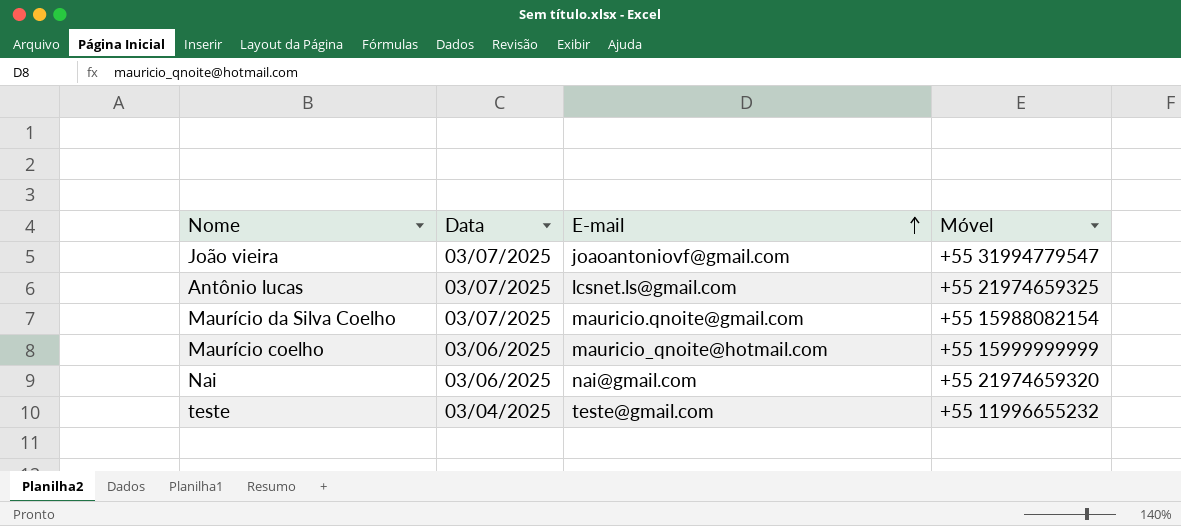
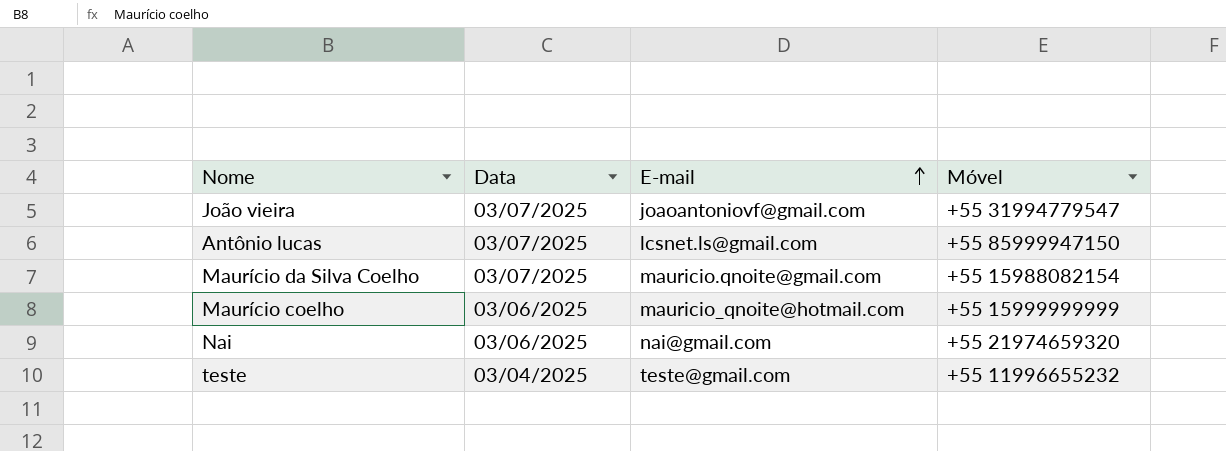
Antônio lucas | Móvel: +55 21974659325 -> +55 85999947150

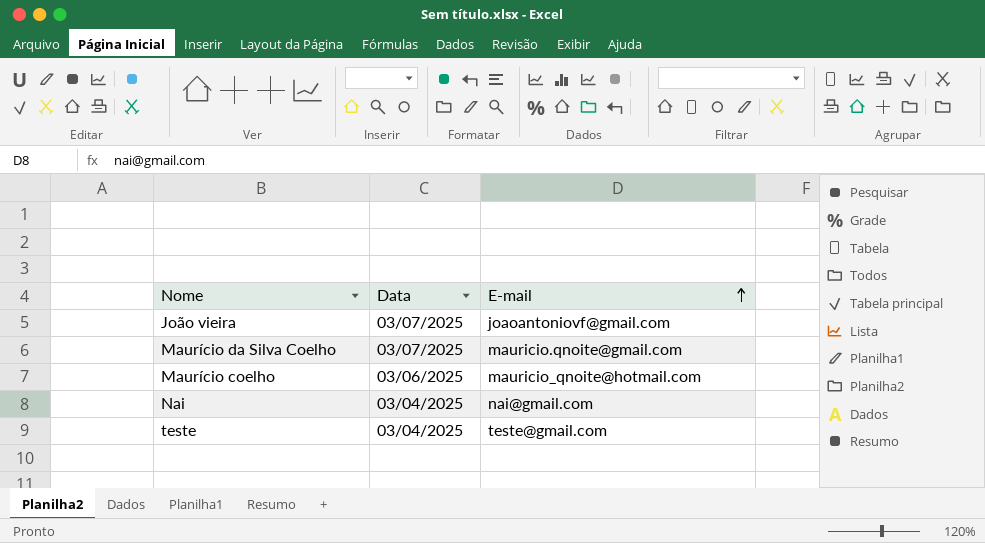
column Móvel | position: 4 -> none
row Antônio lucas: 03/07/2025 | lcsnet.ls@gmail.com | +55 85999947150 -> none
Nai | Data: 03/06/2025 -> 03/04/2025

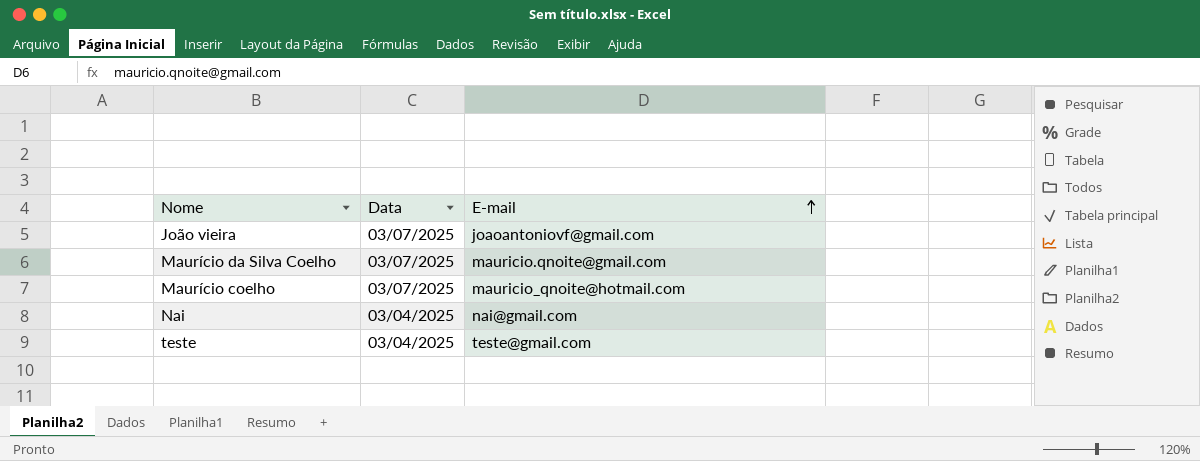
Maurício coelho | Data: 03/06/2025 -> 03/07/2025

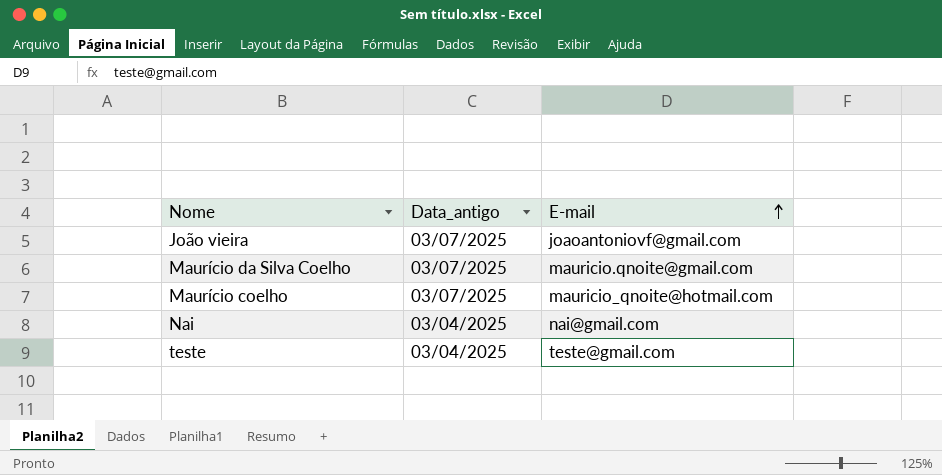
column name: Data -> Data_antigo

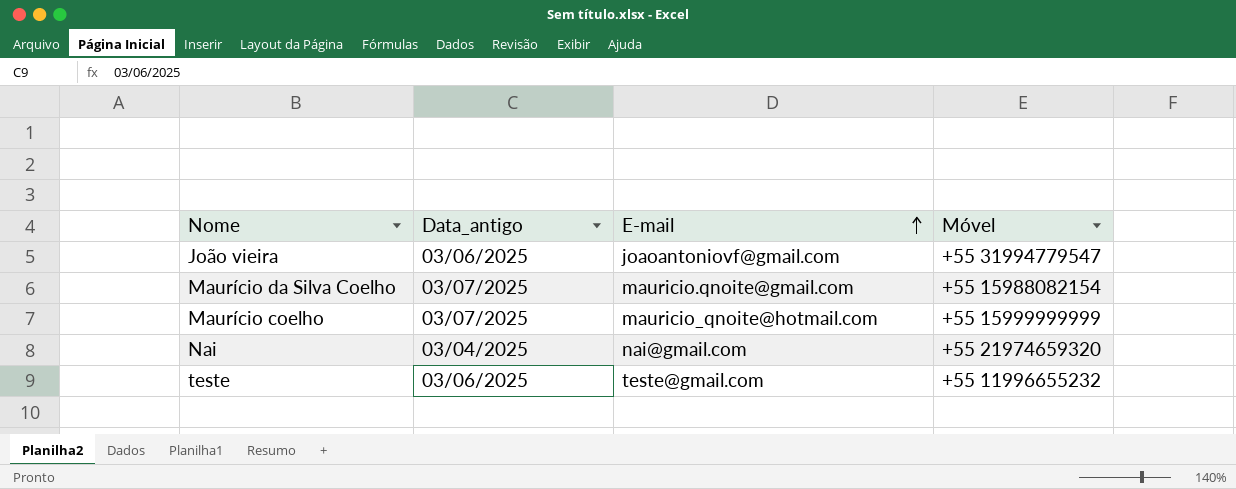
column Móvel | position: none -> 4
João vieira | Data_antigo: 03/07/2025 -> 03/06/2025
teste | Data_antigo: 03/04/2025 -> 03/06/2025

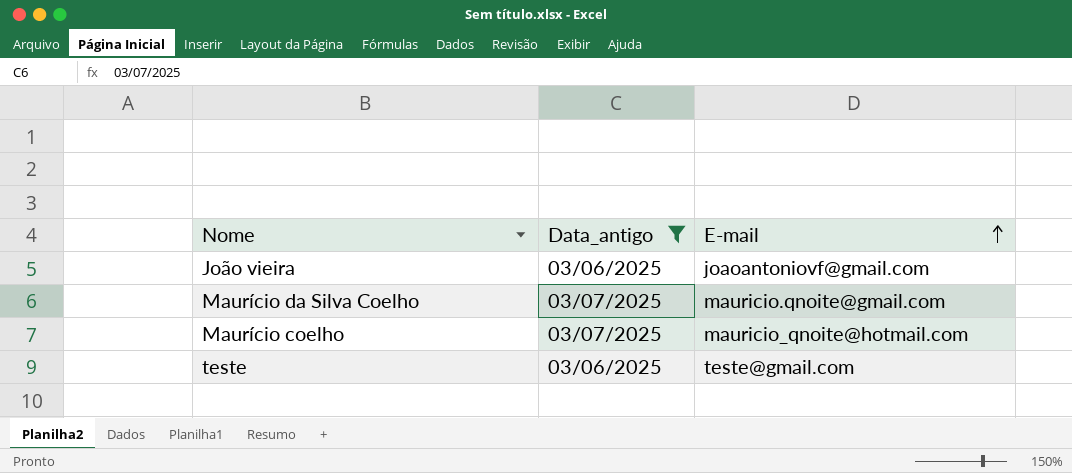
filter: none -> Data_antigo != 03/04/2025
column Móvel | position: 4 -> none

